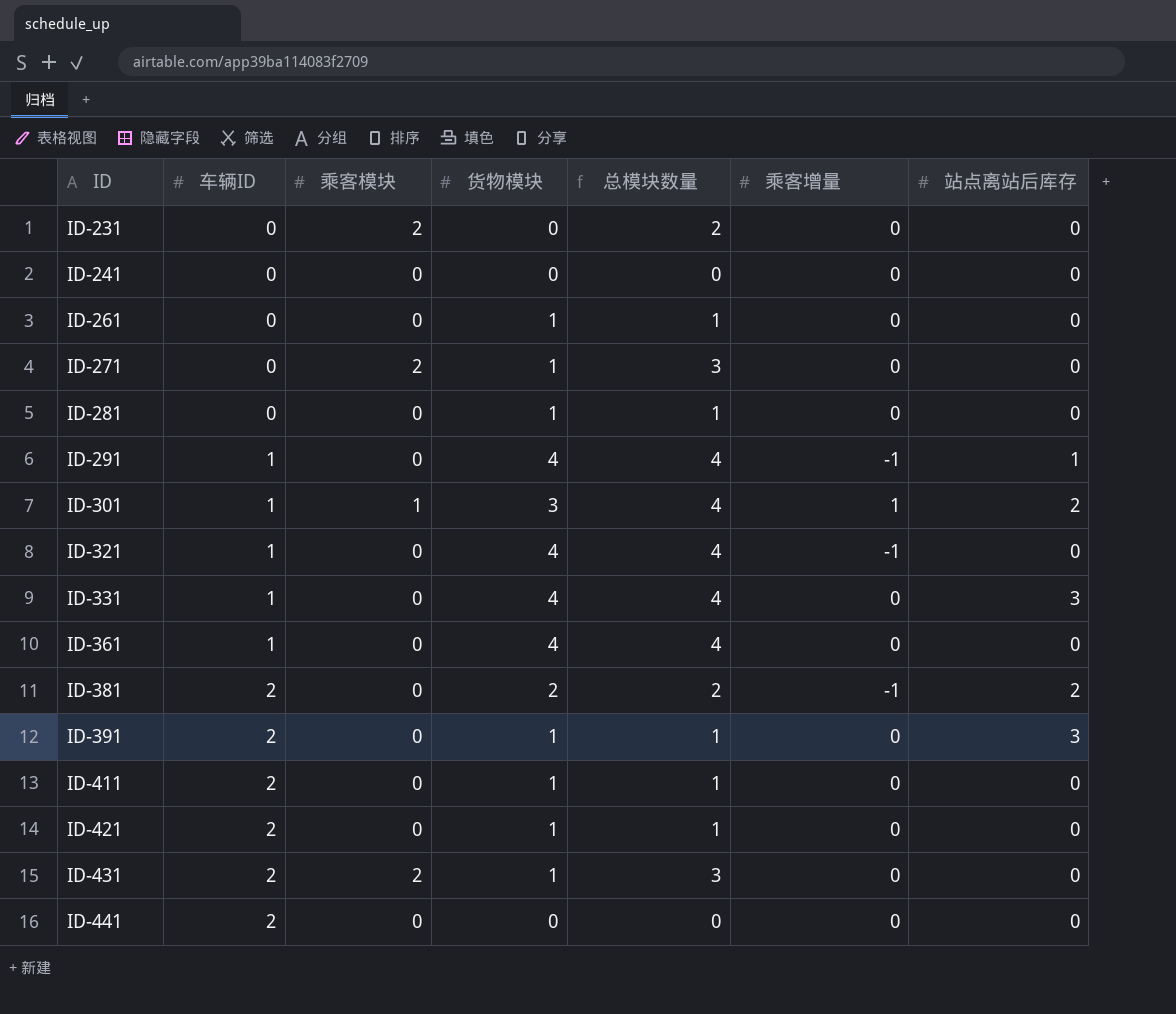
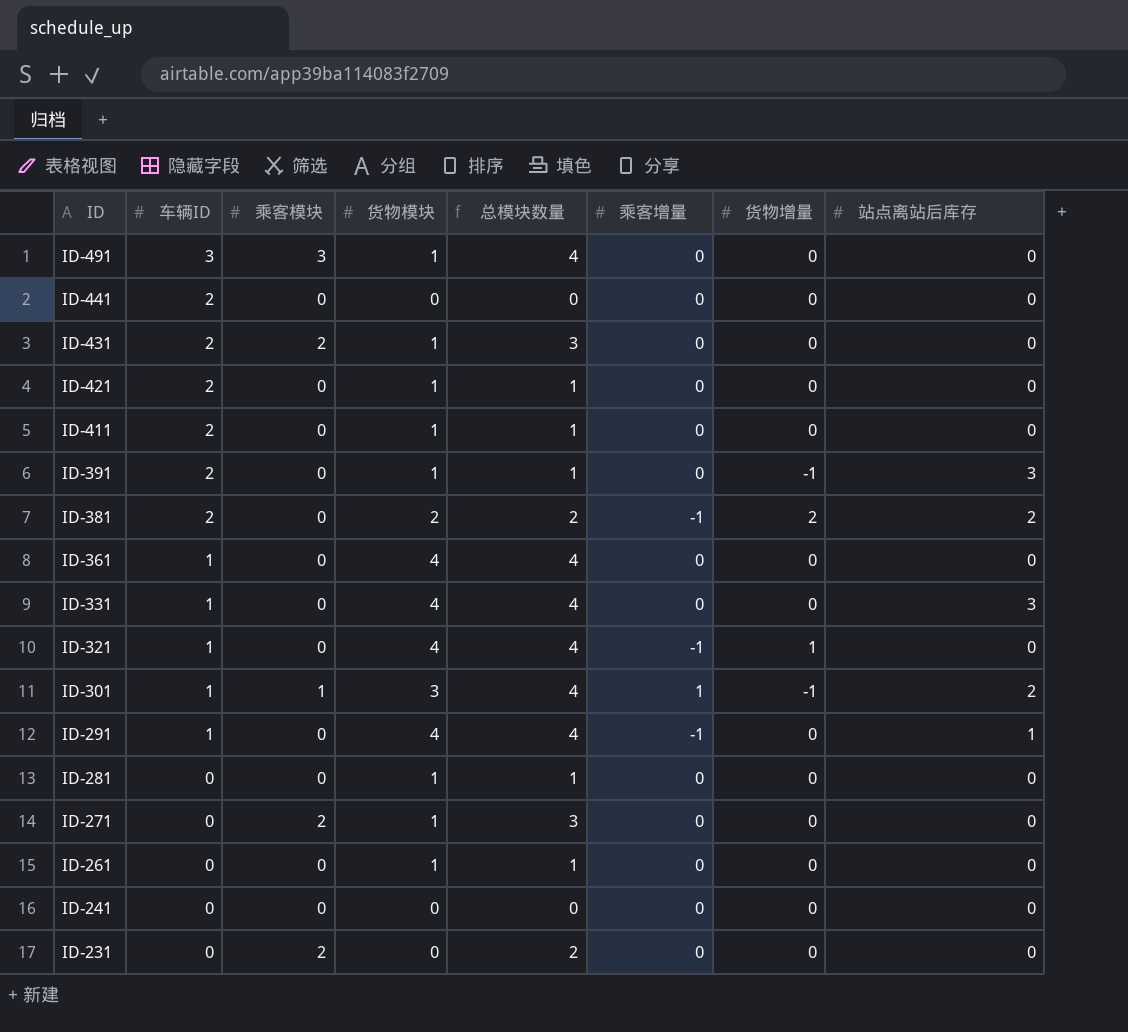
row order: ID ascending -> ID descending
column 货物增量 | position: none -> 7
row ID-491: none -> 3 | 3 | 1 | 4 | 0 | 0 | 0

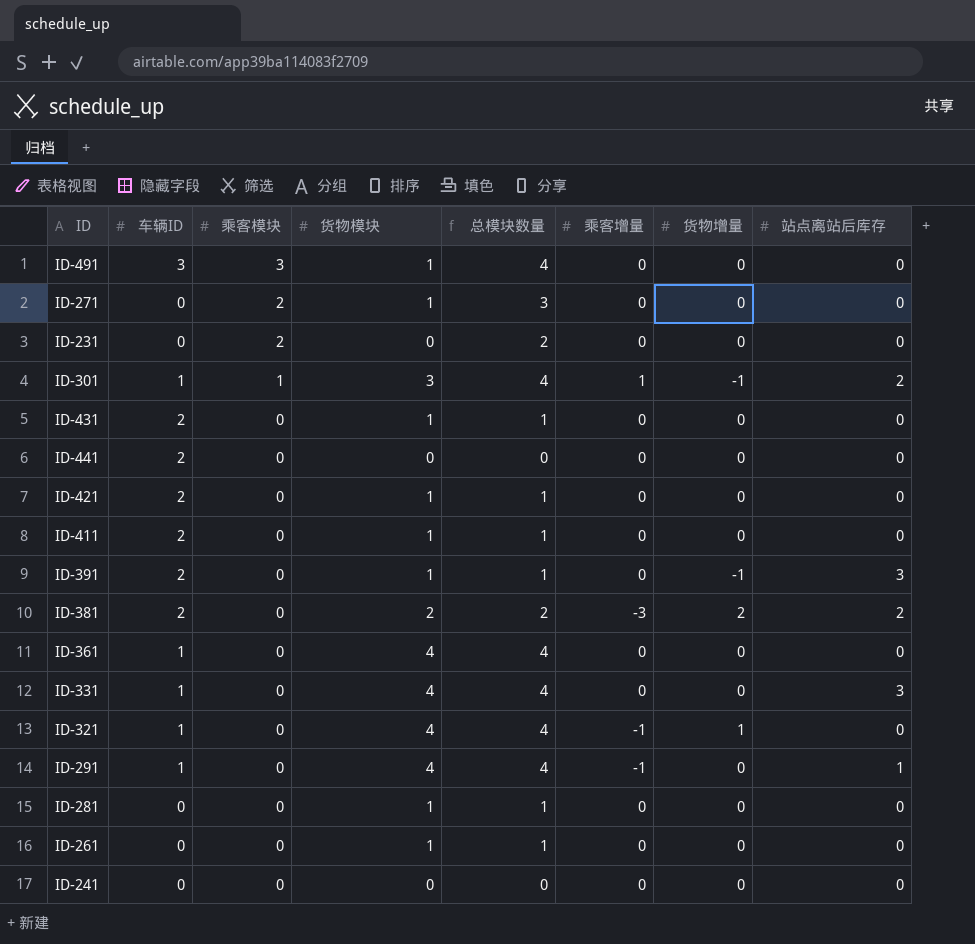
row order: ID descending -> 乘客模块 descending
ID-431 | 乘客模块: 2 -> 0
ID-431 | 总模块数量: 3 -> 1
ID-381 | 乘客增量: -1 -> -3

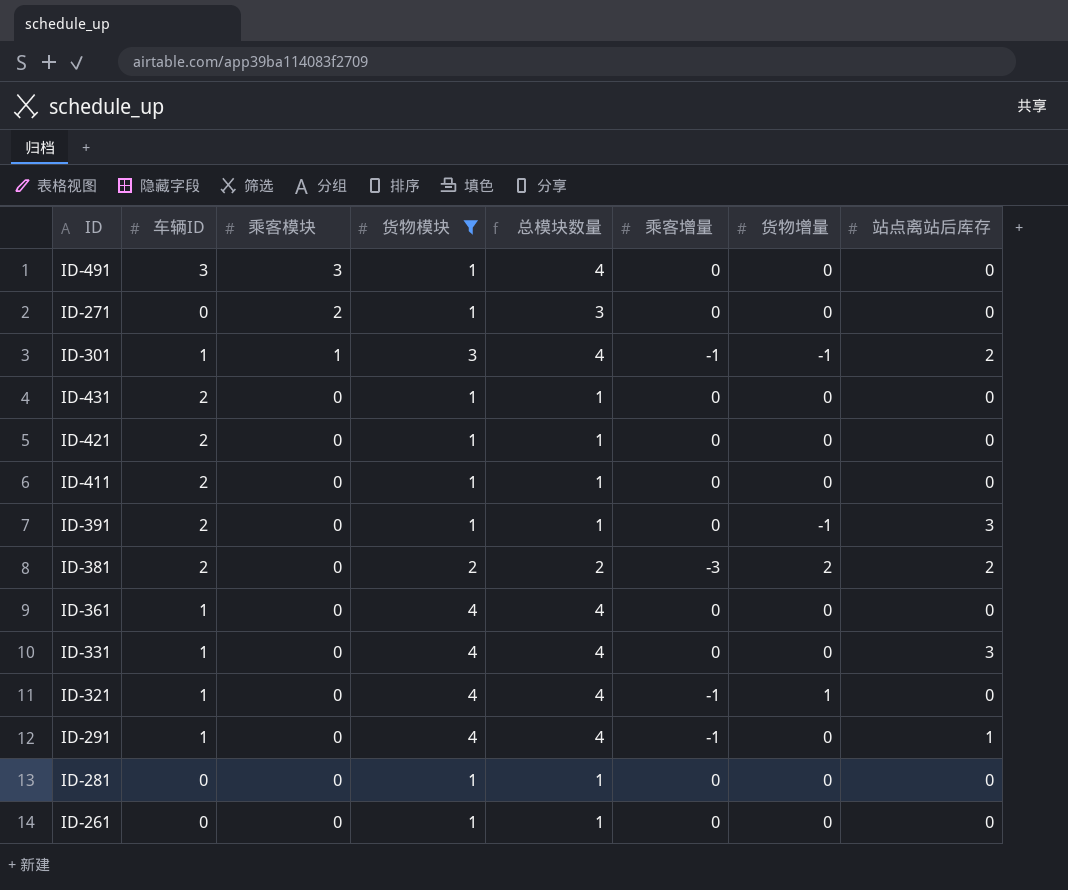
filter: none -> 货物模块 != 0
ID-301 | 乘客增量: 1 -> -1

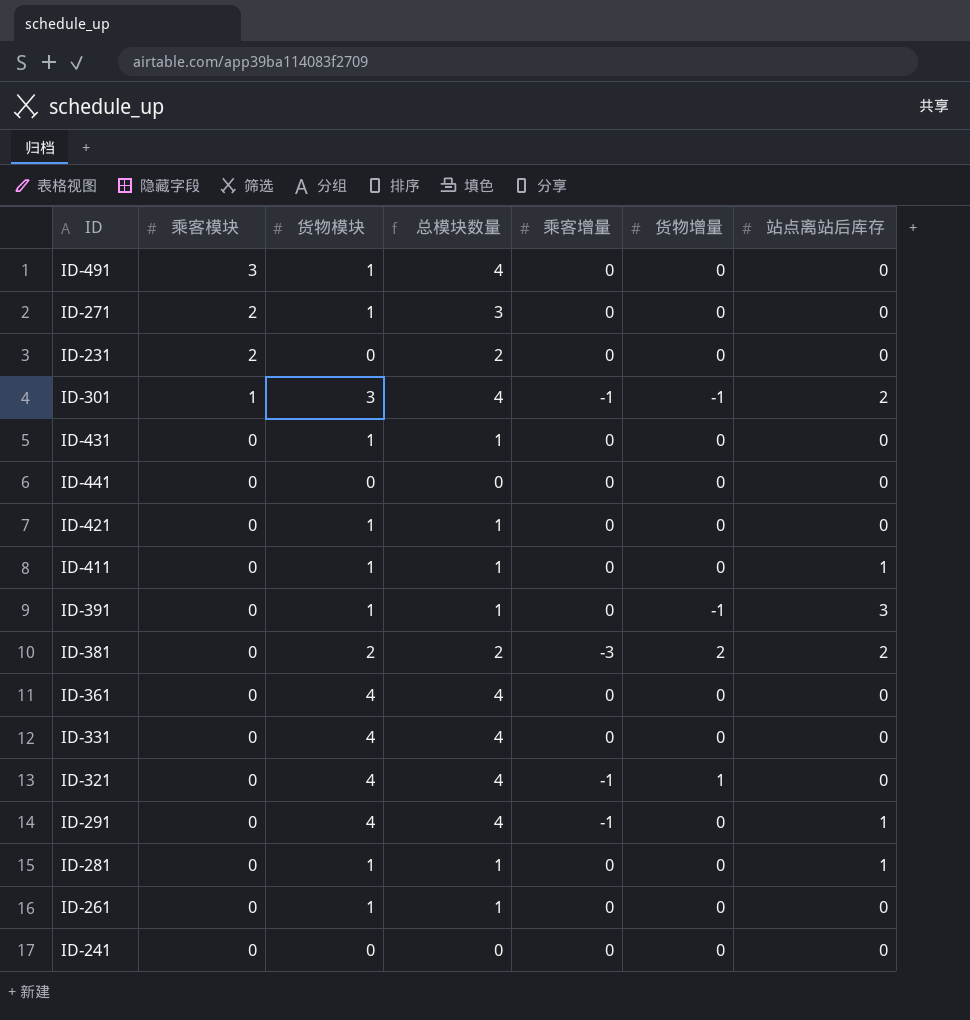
filter: 货物模块 != 0 -> none
column 车辆ID | position: 2 -> none
ID-411 | 站点离站后库存: 0 -> 1
ID-331 | 站点离站后库存: 3 -> 0
ID-281 | 站点离站后库存: 0 -> 1

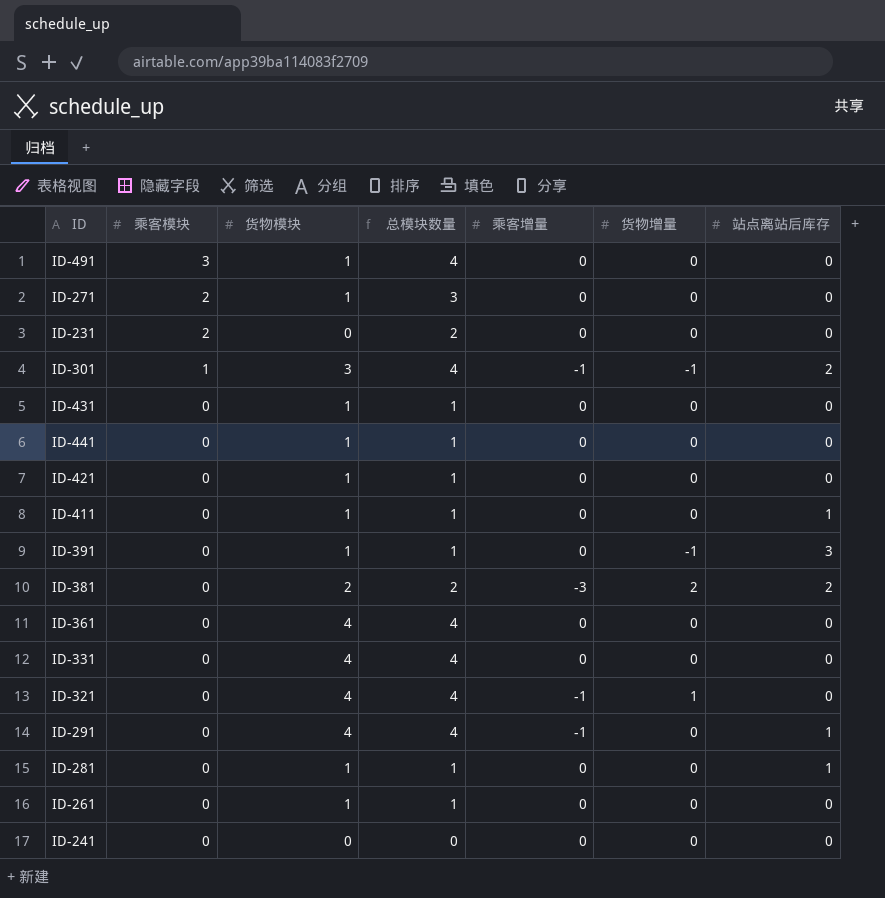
ID-441 | 货物模块: 0 -> 1
ID-441 | 总模块数量: 0 -> 1

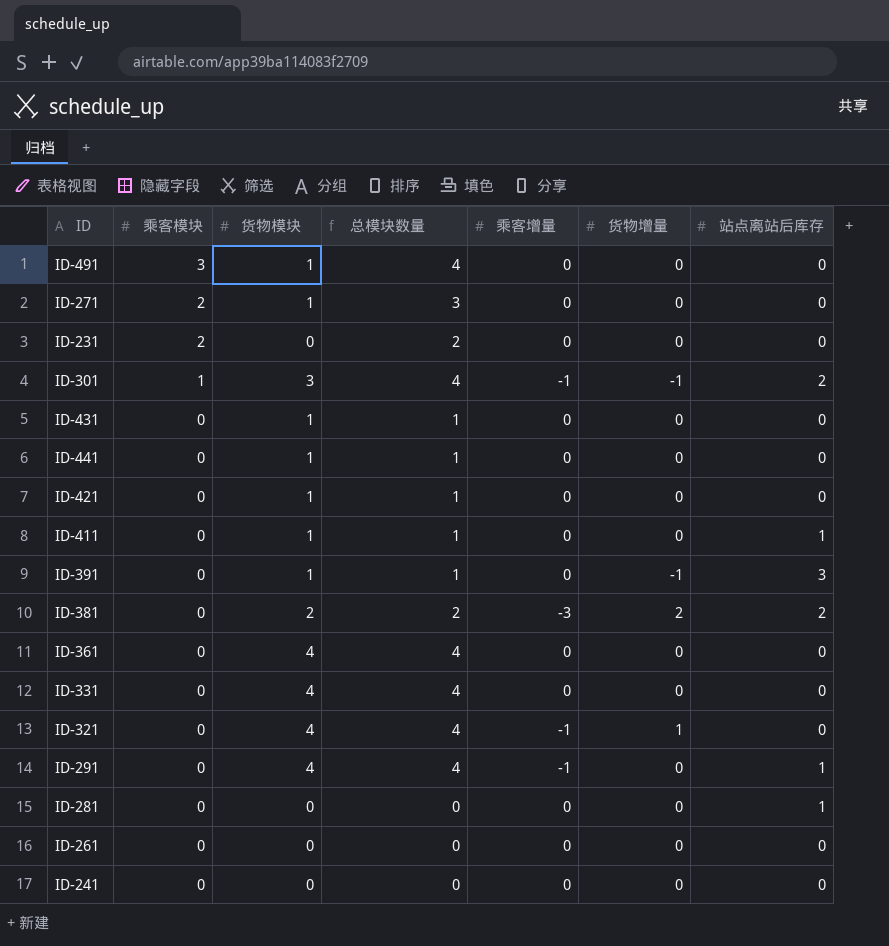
ID-281 | 货物模块: 1 -> 0
ID-281 | 总模块数量: 1 -> 0
ID-261 | 货物模块: 1 -> 0
ID-261 | 总模块数量: 1 -> 0

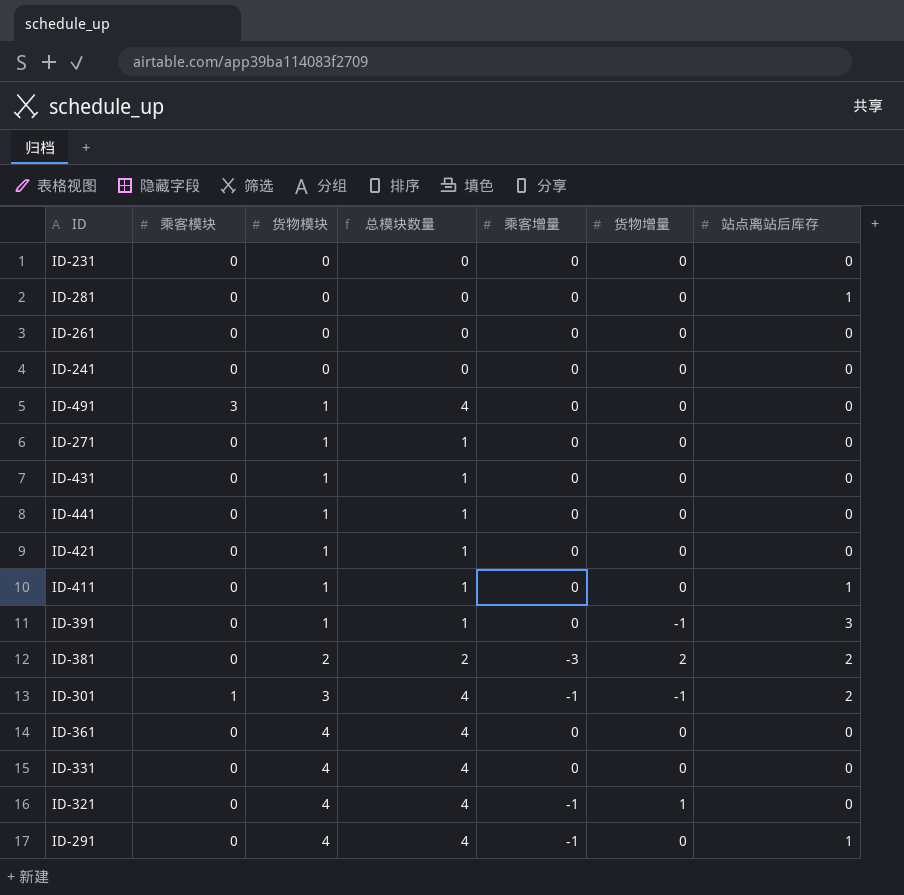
row order: 乘客模块 descending -> 货物模块 ascending
ID-231 | 乘客模块: 2 -> 0
ID-231 | 总模块数量: 2 -> 0
ID-271 | 乘客模块: 2 -> 0
ID-271 | 总模块数量: 3 -> 1

